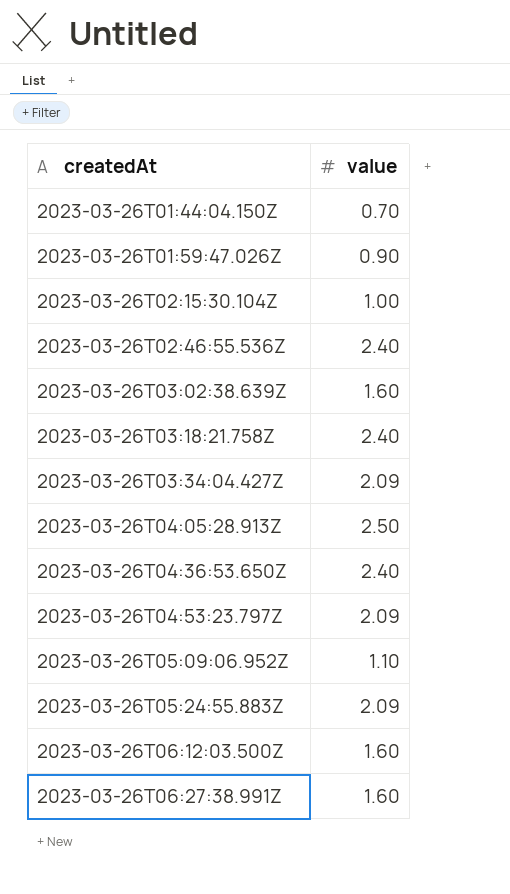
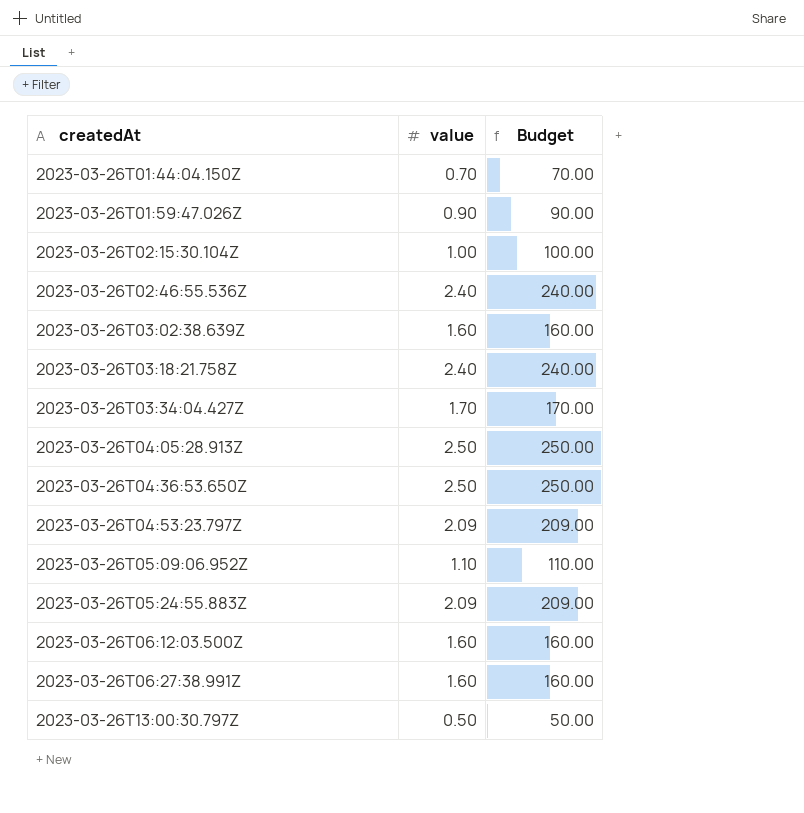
column Budget | formula: none -> [value] * 100
2023-03-26T03:34:04.427Z | value: 2.09 -> 1.70
2023-03-26T04:36:53.650Z | value: 2.40 -> 2.50
row 2023-03-26T13:00:30.797Z: none -> 0.50 | 50.00

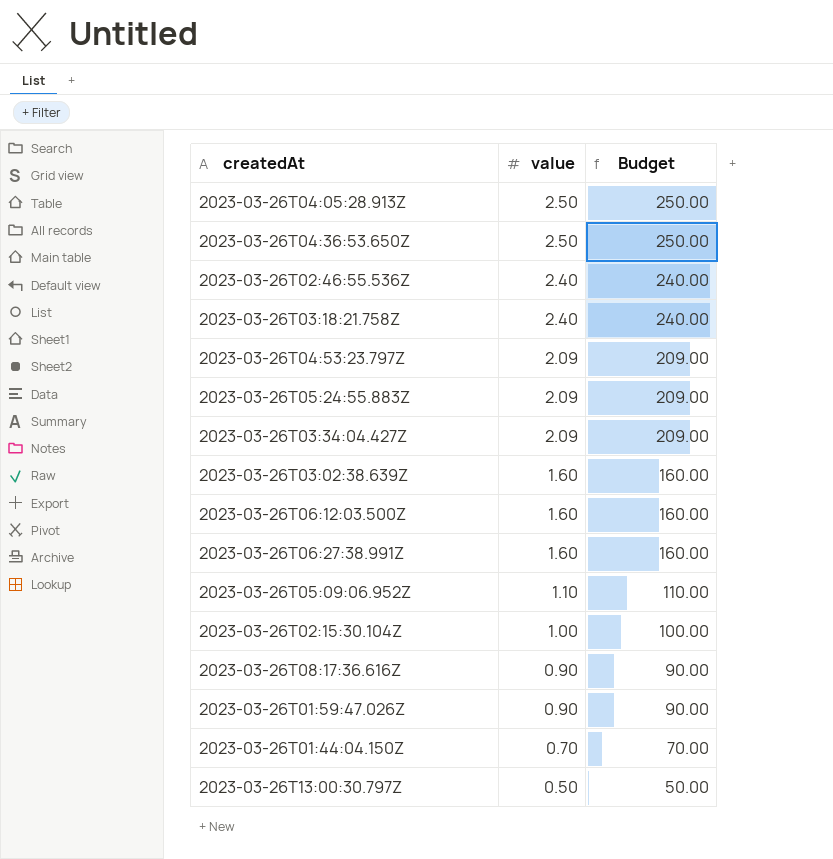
row order: createdAt ascending -> value descending
2023-03-26T03:34:04.427Z | value: 1.70 -> 2.09
2023-03-26T03:34:04.427Z | Budget: 170.00 -> 209.00
row 2023-03-26T08:17:36.616Z: none -> 0.90 | 90.00

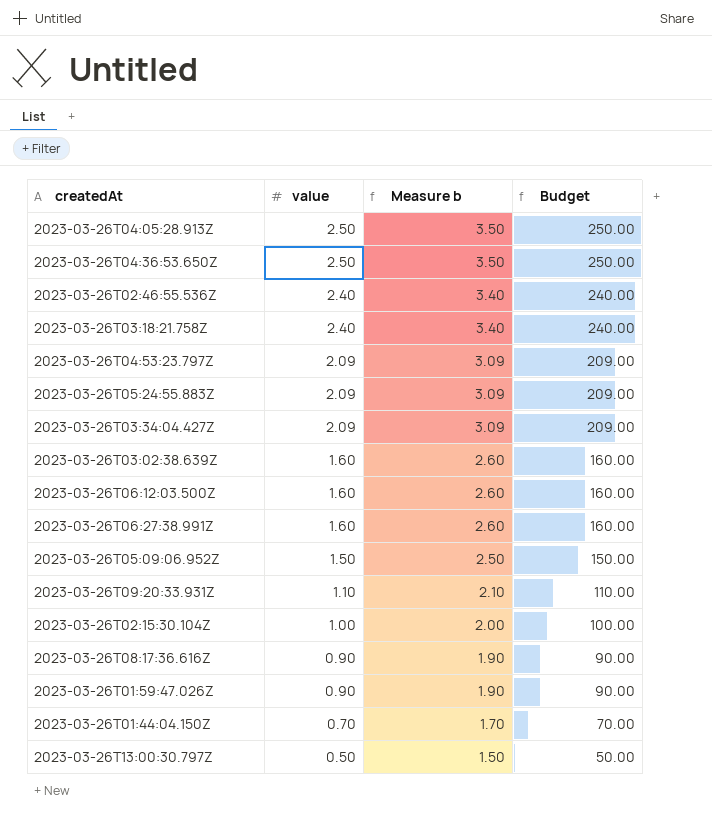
column Measure b | formula: none -> [value] + 1
2023-03-26T05:09:06.952Z | value: 1.10 -> 1.50
2023-03-26T05:09:06.952Z | Budget: 110.00 -> 150.00
row 2023-03-26T09:20:33.931Z: none -> 1.10 | 2.10 | 110.00

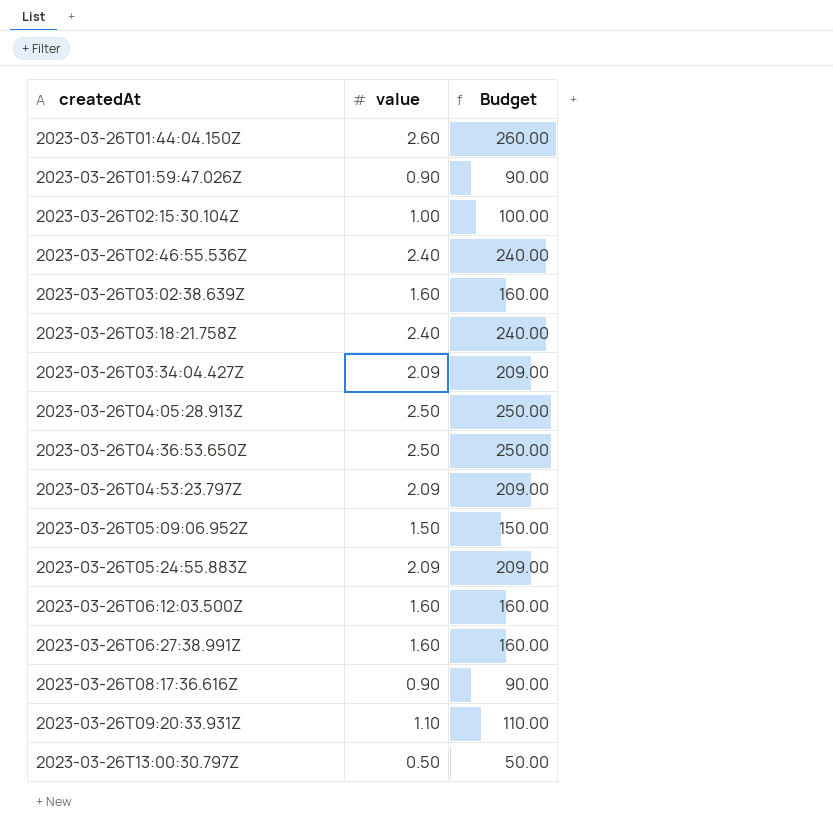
row order: value descending -> createdAt ascending
column Measure b | formula: [value] + 1 -> none
2023-03-26T01:44:04.150Z | value: 0.70 -> 2.60
2023-03-26T01:44:04.150Z | Budget: 70.00 -> 260.00

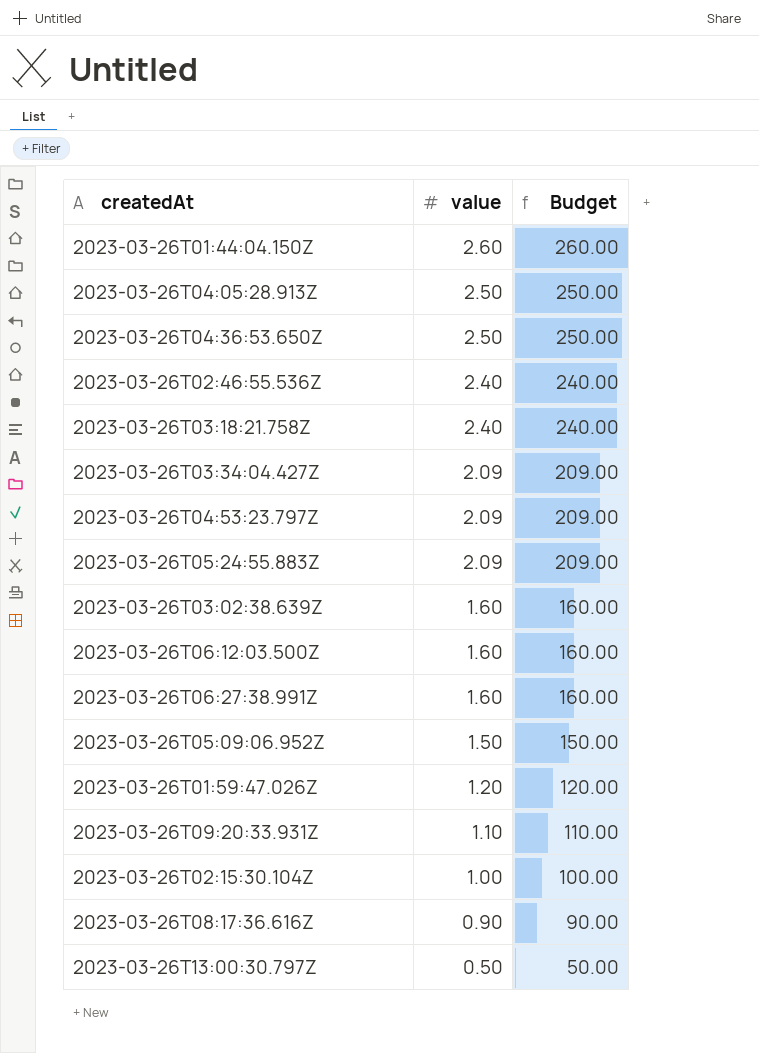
row order: createdAt ascending -> value descending
2023-03-26T01:59:47.026Z | value: 0.90 -> 1.20
2023-03-26T01:59:47.026Z | Budget: 90.00 -> 120.00

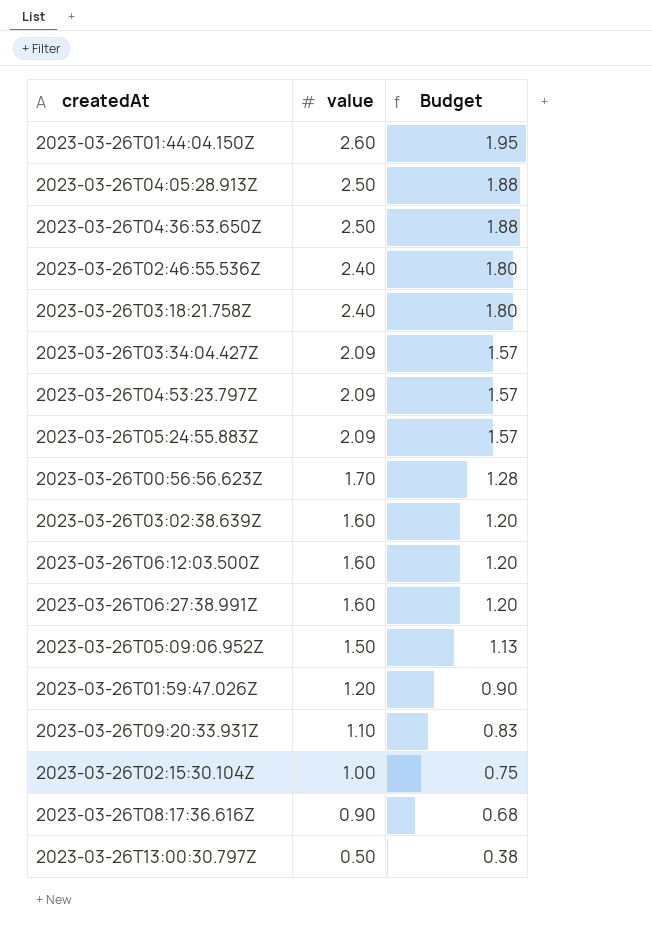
column Budget | formula: [value] * 100 -> [value] * 0.75
row 2023-03-26T00:56:56.623Z: none -> 1.70 | 1.28

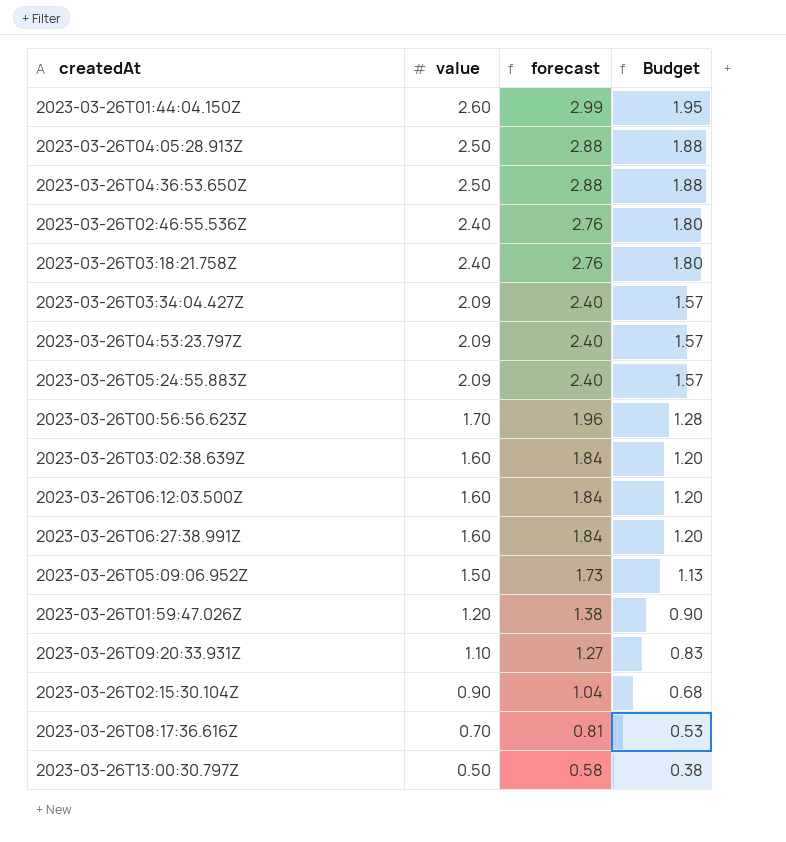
column forecast | formula: none -> [value] * 1.15
2023-03-26T02:15:30.104Z | value: 1.00 -> 0.90
2023-03-26T02:15:30.104Z | Budget: 0.75 -> 0.68
2023-03-26T08:17:36.616Z | value: 0.90 -> 0.70
2023-03-26T08:17:36.616Z | Budget: 0.68 -> 0.53

